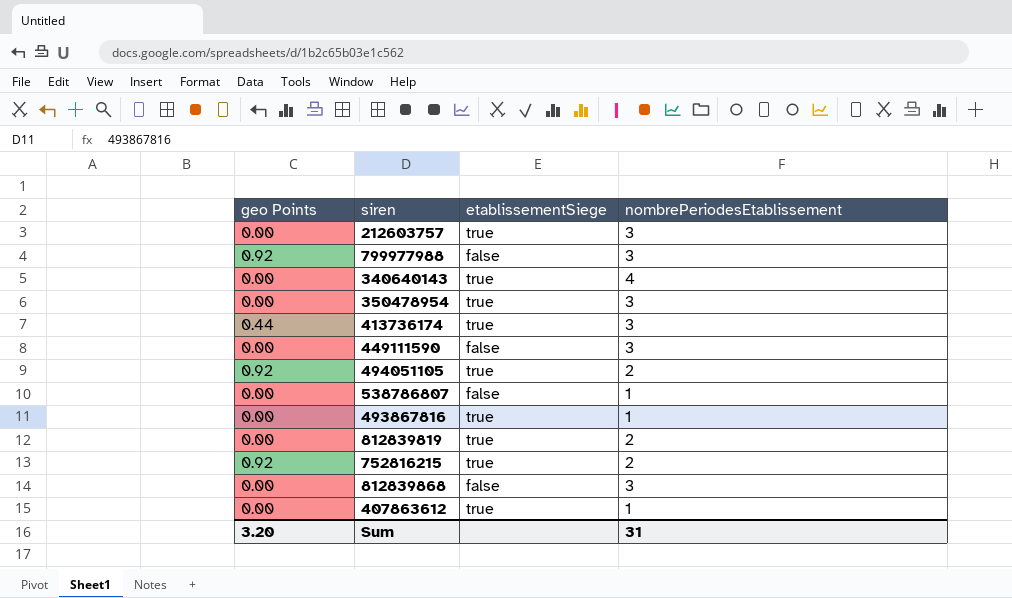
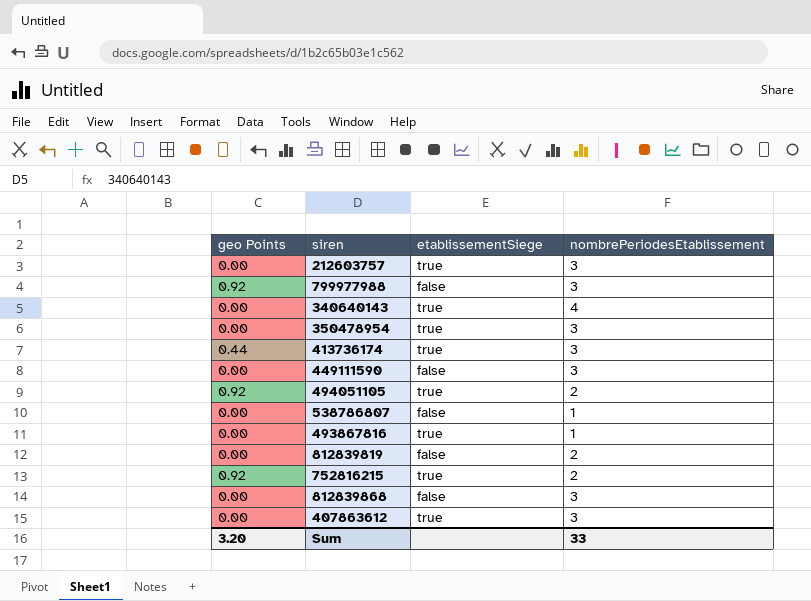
812839819 | etablissementSiege: true -> false
407863612 | nombrePeriodesEtablissement: 1 -> 3
Sum | nombrePeriodesEtablissement: 31 -> 33

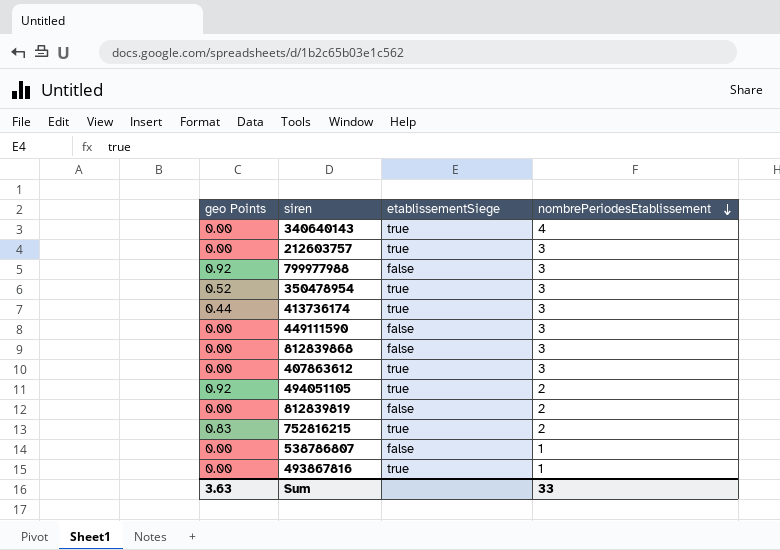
row order: none -> nombrePeriodesEtablissement descending
350478954 | geo Points: 0.00 -> 0.52
752816215 | geo Points: 0.92 -> 0.83
Sum | geo Points: 3.20 -> 3.63

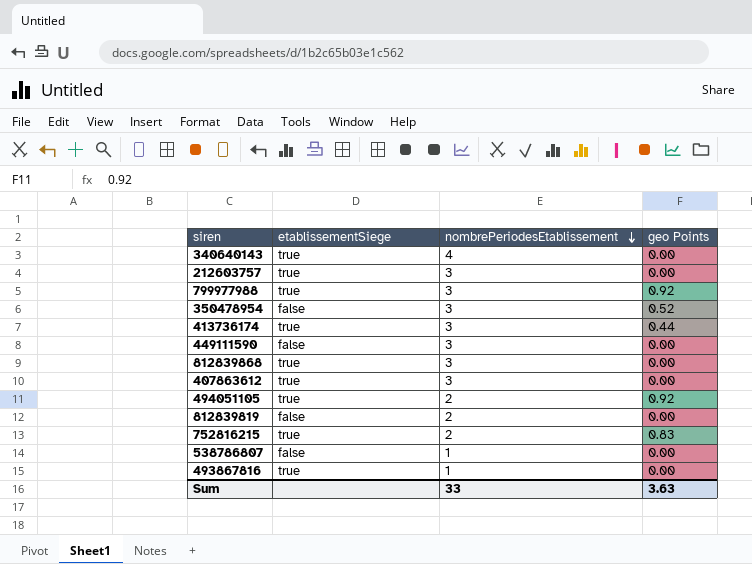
column geo Points | position: 1 -> 4
799977988 | etablissementSiege: false -> true
350478954 | etablissementSiege: true -> false
812839868 | etablissementSiege: false -> true

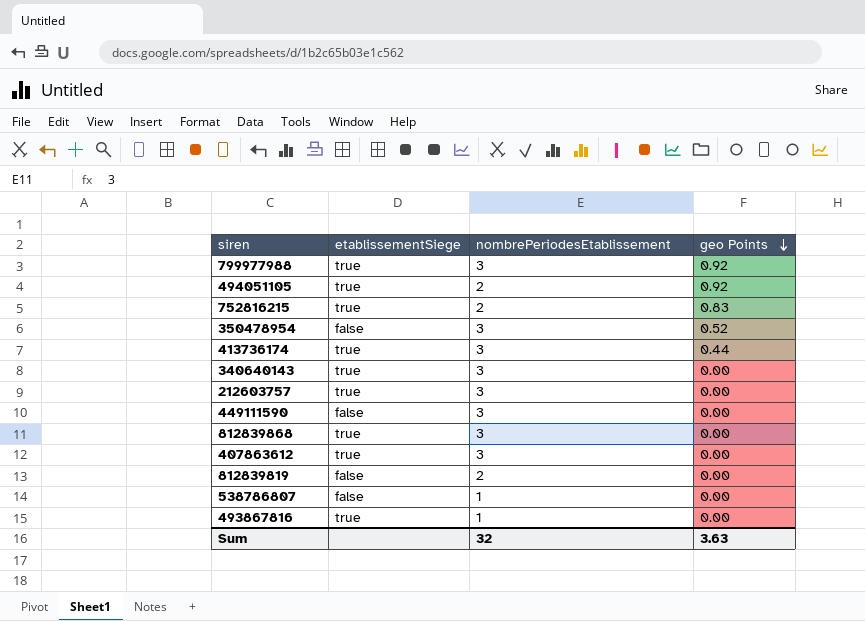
row order: nombrePeriodesEtablissement descending -> geo Points descending
340640143 | nombrePeriodesEtablissement: 4 -> 3
Sum | nombrePeriodesEtablissement: 33 -> 32

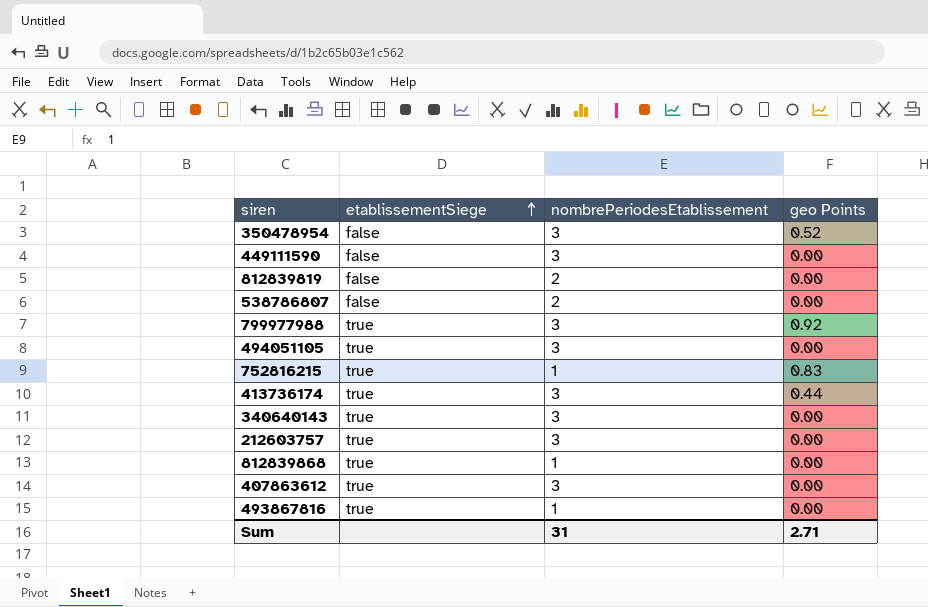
row order: geo Points descending -> etablissementSiege ascending
538786807 | nombrePeriodesEtablissement: 1 -> 2
494051105 | nombrePeriodesEtablissement: 2 -> 3
494051105 | geo Points: 0.92 -> 0.00
752816215 | nombrePeriodesEtablissement: 2 -> 1
812839868 | nombrePeriodesEtablissement: 3 -> 1
Sum | nombrePeriodesEtablissement: 32 -> 31
Sum | geo Points: 3.63 -> 2.71

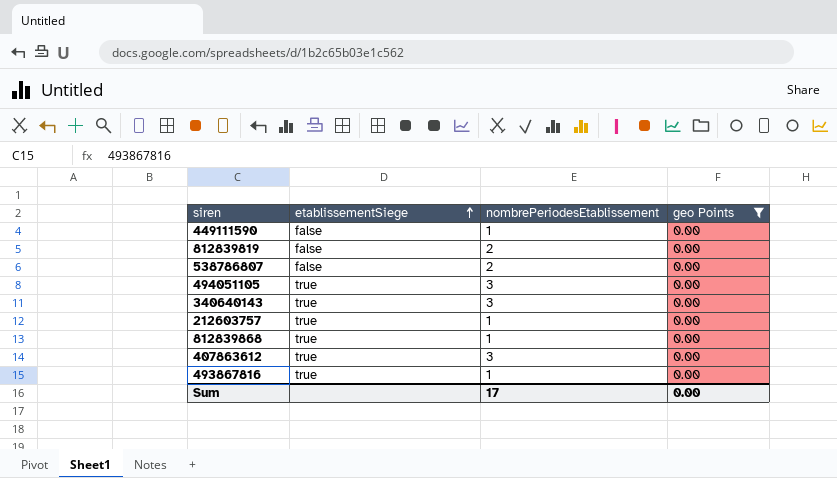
filter: none -> geo Points = 0.00
449111590 | nombrePeriodesEtablissement: 3 -> 1
212603757 | nombrePeriodesEtablissement: 3 -> 1
Sum | nombrePeriodesEtablissement: 31 -> 17
Sum | geo Points: 2.71 -> 0.00

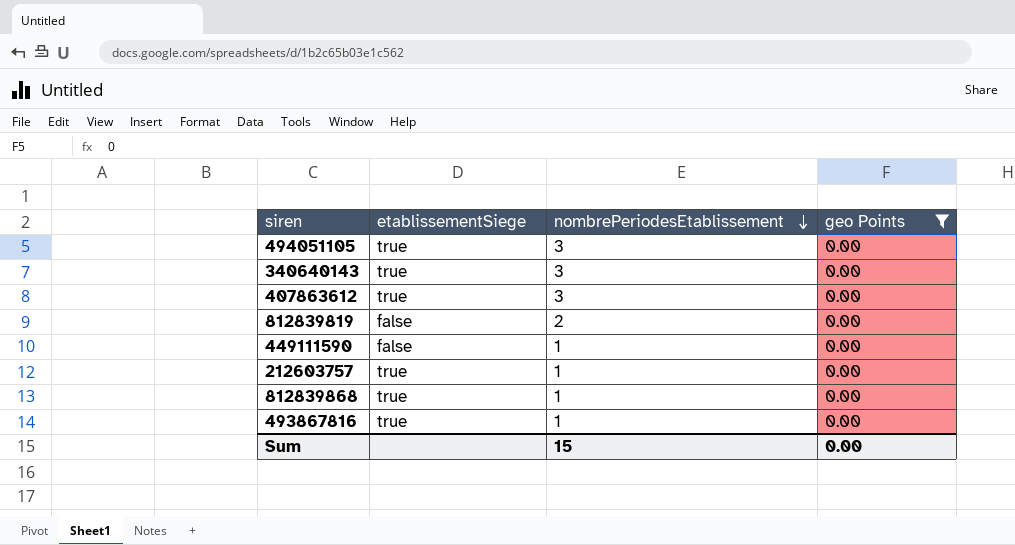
row order: etablissementSiege ascending -> nombrePeriodesEtablissement descending
row 538786807: false | 2 | 0.00 -> none
Sum | nombrePeriodesEtablissement: 17 -> 15

